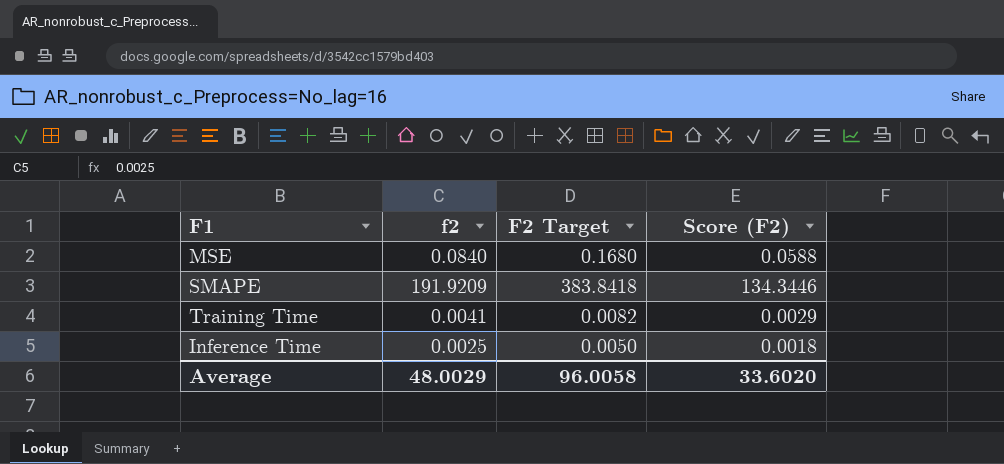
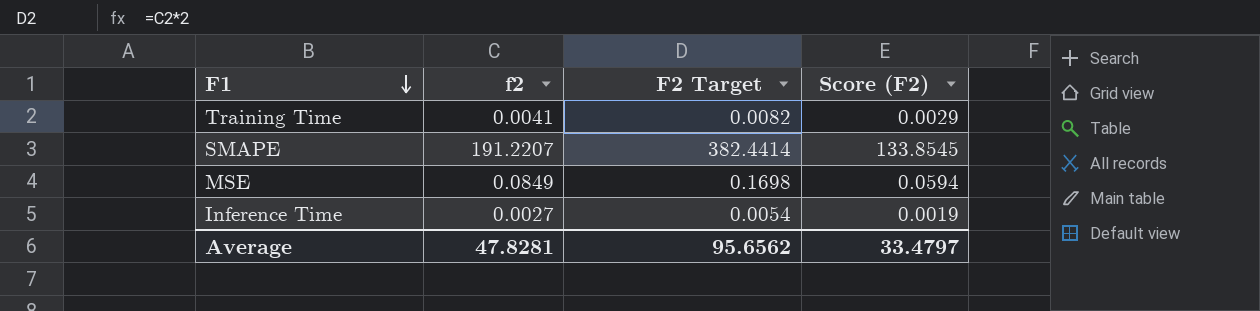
row order: none -> F1 descending
SMAPE | f2: 191.9209 -> 191.2207
SMAPE | F2 Target: 383.8418 -> 382.4414
SMAPE | Score (F2): 134.3446 -> 133.8545
MSE | f2: 0.0840 -> 0.0849
MSE | F2 Target: 0.1680 -> 0.1698
MSE | Score (F2): 0.0588 -> 0.0594
Inference Time | f2: 0.0025 -> 0.0027
Inference Time | F2 Target: 0.0050 -> 0.0054
Inference Time | Score (F2): 0.0018 -> 0.0019
Average | f2: 48.0029 -> 47.8281
Average | F2 Target: 96.0058 -> 95.6562
Average | Score (F2): 33.6020 -> 33.4797

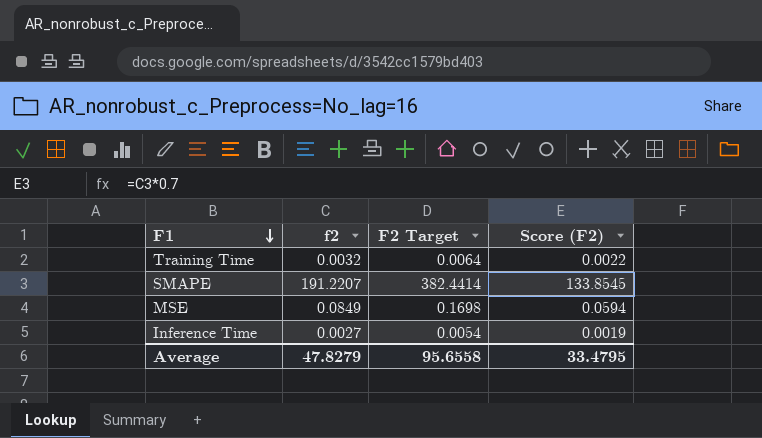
Training Time | f2: 0.0041 -> 0.0032
Training Time | F2 Target: 0.0082 -> 0.0064
Training Time | Score (F2): 0.0029 -> 0.0022
Average | f2: 47.8281 -> 47.8279
Average | F2 Target: 95.6562 -> 95.6558
Average | Score (F2): 33.4797 -> 33.4795

